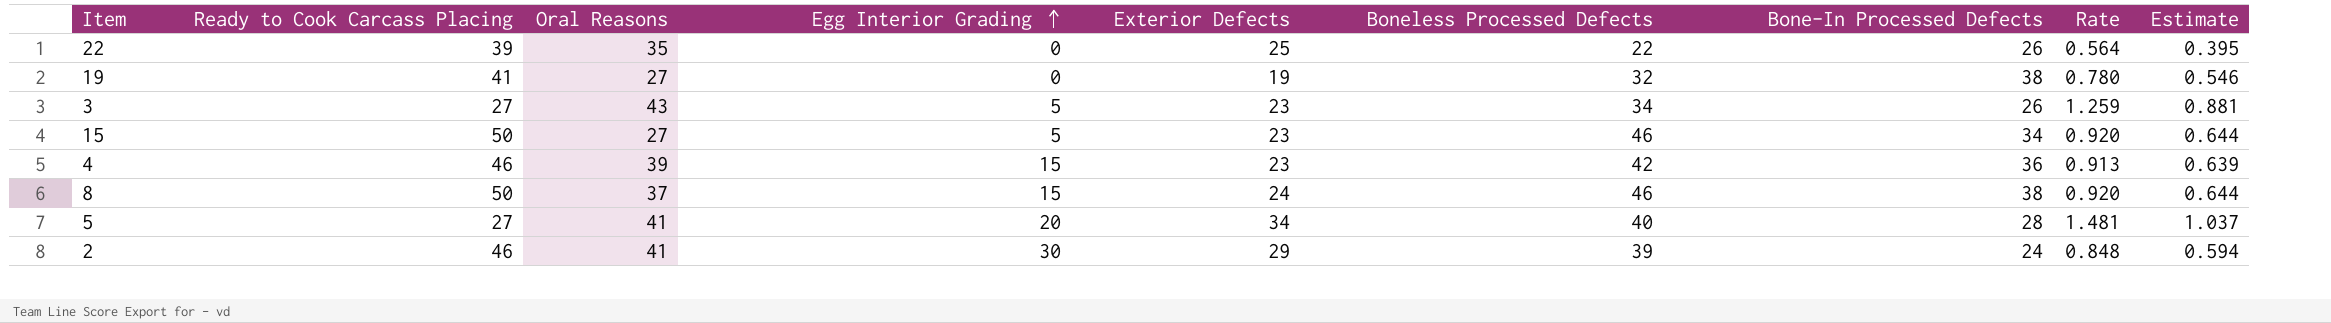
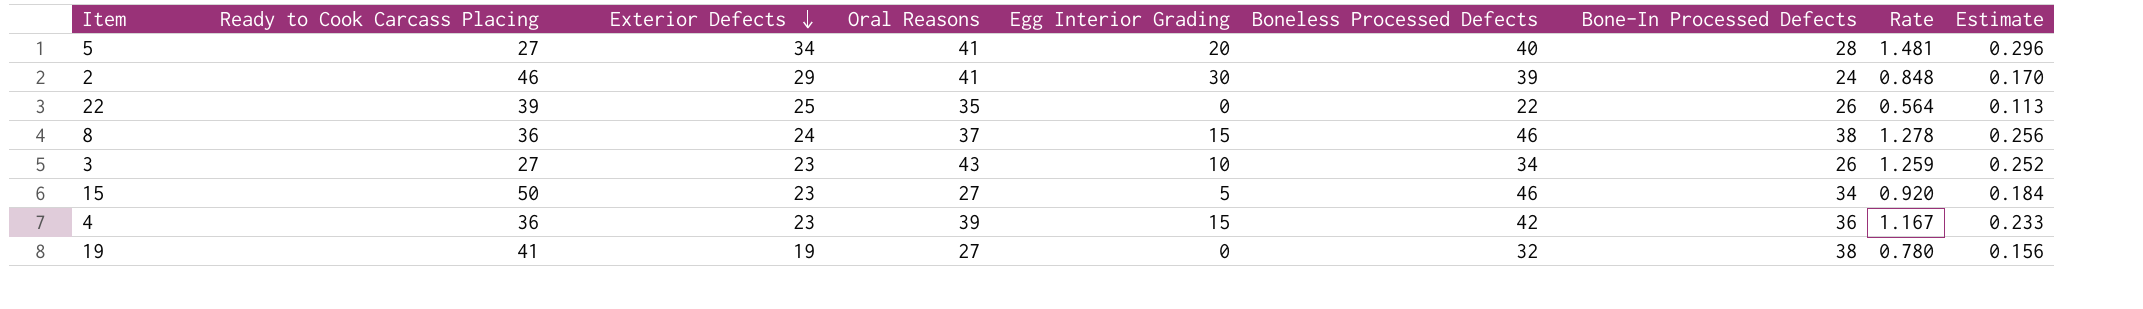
row order: Egg Interior Grading ascending -> Exterior Defects descending
column Exterior Defects | position: 5 -> 3
column Estimate | formula: [Rate] * 0.7 -> [Rate] * 0.2
8 | Ready to Cook Carcass Placing: 50 -> 36
8 | Rate: 0.920 -> 1.278
3 | Egg Interior Grading: 5 -> 10
4 | Ready to Cook Carcass Placing: 46 -> 36
4 | Rate: 0.913 -> 1.167

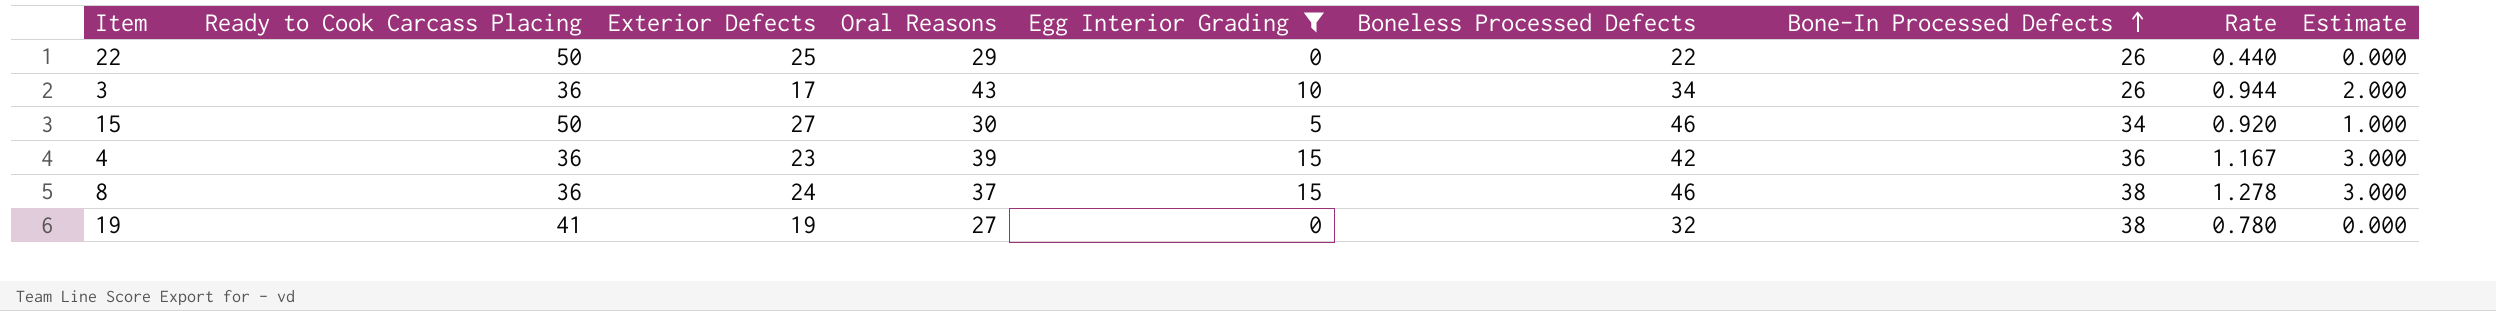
filter: none -> Egg Interior Grading <= 15
row order: Exterior Defects descending -> Bone-In Processed Defects ascending
column Estimate | formula: [Rate] * 0.2 -> [Egg Interior Grading] * 0.2
22 | Ready to Cook Carcass Placing: 39 -> 50
22 | Oral Reasons: 35 -> 29
22 | Rate: 0.564 -> 0.440
3 | Ready to Cook Carcass Placing: 27 -> 36
3 | Exterior Defects: 23 -> 17
3 | Rate: 1.259 -> 0.944
15 | Exterior Defects: 23 -> 27
15 | Oral Reasons: 27 -> 30

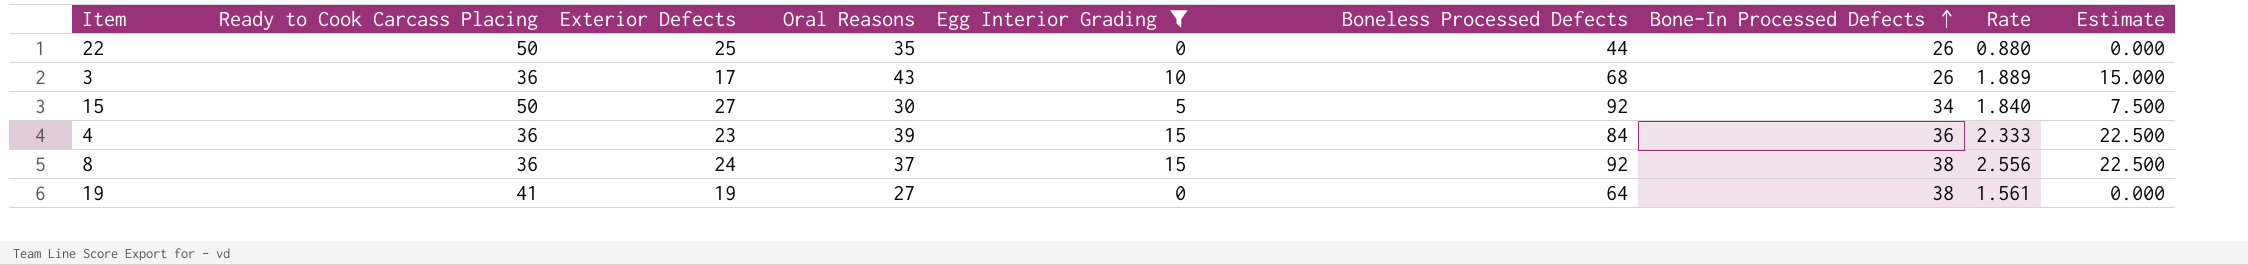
column Estimate | formula: [Egg Interior Grading] * 0.2 -> [Egg Interior Grading] * 1.5
22 | Oral Reasons: 29 -> 35
22 | Boneless Processed Defects: 22 -> 44
22 | Rate: 0.440 -> 0.880
3 | Boneless Processed Defects: 34 -> 68
3 | Rate: 0.944 -> 1.889
15 | Boneless Processed Defects: 46 -> 92
15 | Rate: 0.920 -> 1.840
4 | Boneless Processed Defects: 42 -> 84
4 | Rate: 1.167 -> 2.333
8 | Boneless Processed Defects: 46 -> 92
8 | Rate: 1.278 -> 2.556
19 | Boneless Processed Defects: 32 -> 64
19 | Rate: 0.780 -> 1.561

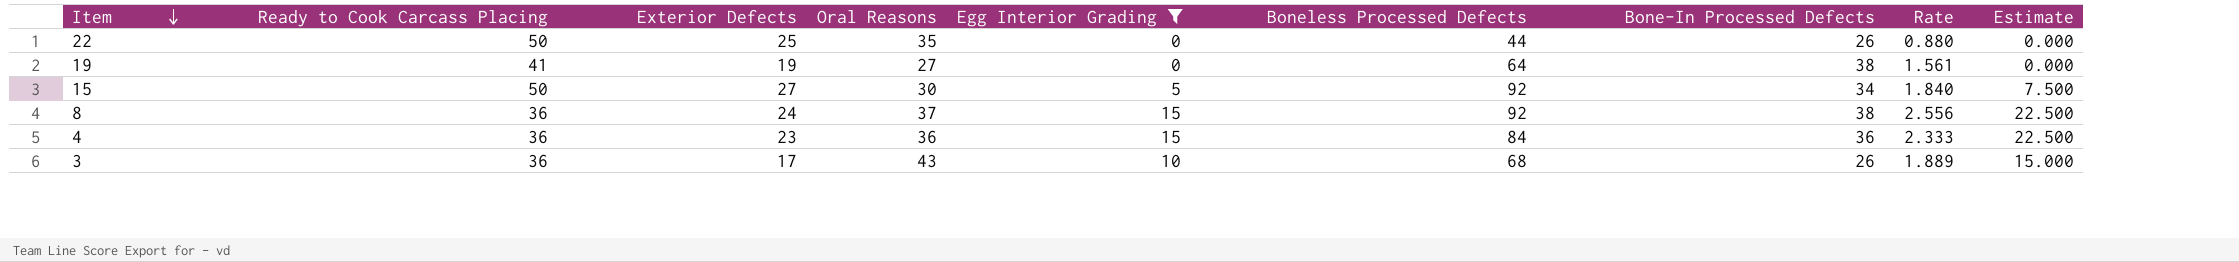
row order: Bone-In Processed Defects ascending -> Item descending
4 | Oral Reasons: 39 -> 36

